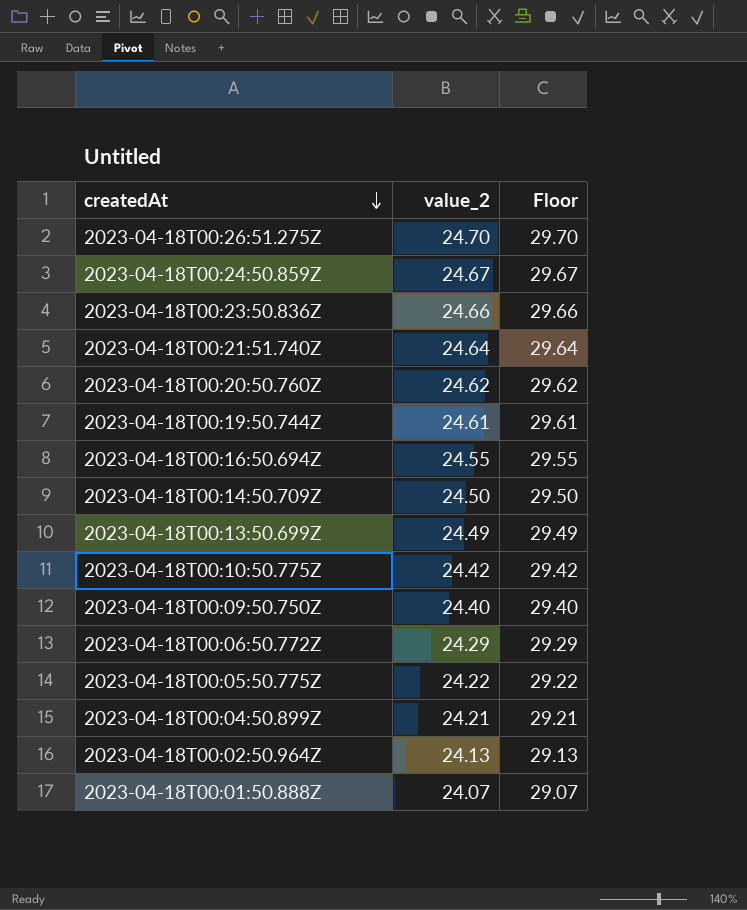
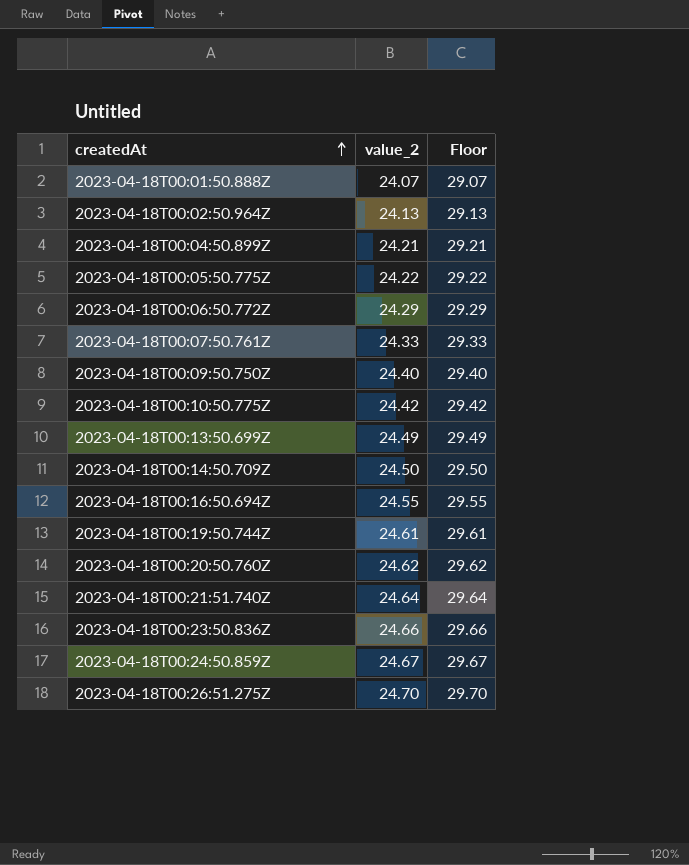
row order: createdAt descending -> createdAt ascending
row 2023-04-18T00:07:50.761Z: none -> 24.33 | 29.33

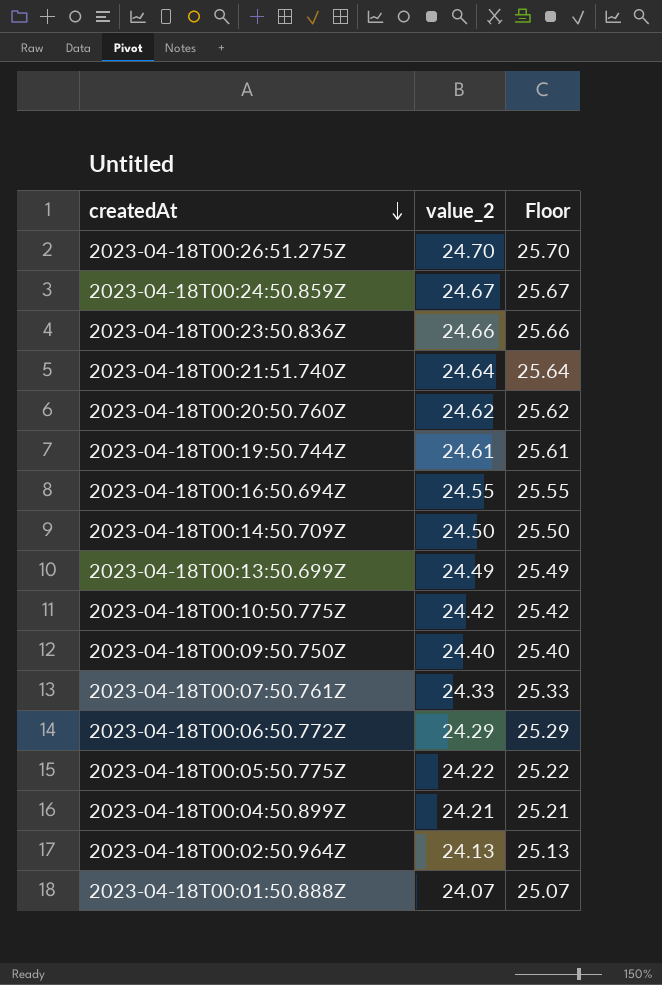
row order: createdAt ascending -> createdAt descending
column Floor | formula: [value_2] + 5 -> [value_2] + 1

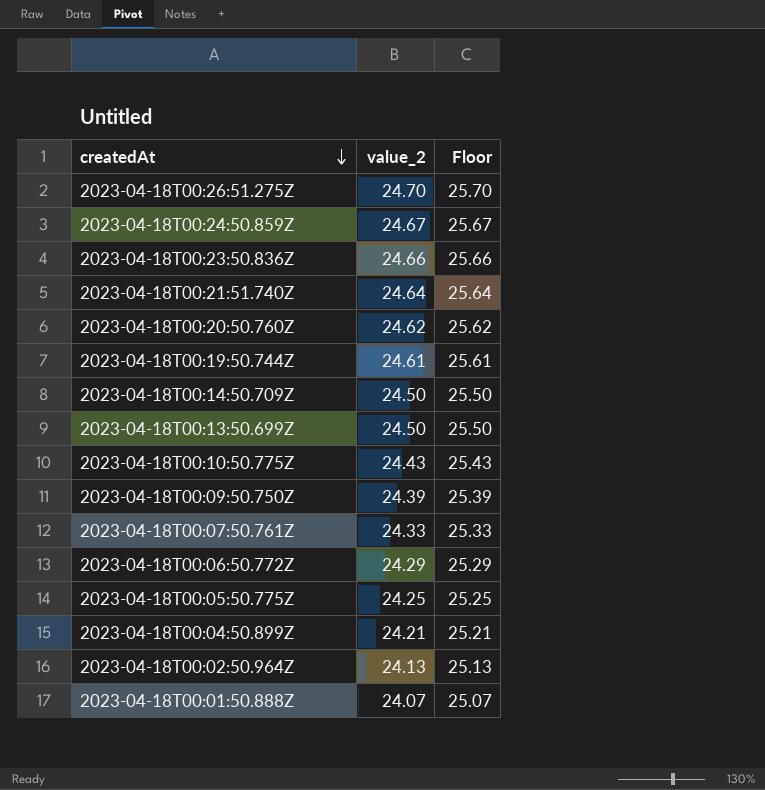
row 2023-04-18T00:16:50.694Z: 24.55 | 25.55 -> none
2023-04-18T00:13:50.699Z | value_2: 24.49 -> 24.50
2023-04-18T00:13:50.699Z | Floor: 25.49 -> 25.50
2023-04-18T00:10:50.775Z | value_2: 24.42 -> 24.43
2023-04-18T00:10:50.775Z | Floor: 25.42 -> 25.43
2023-04-18T00:09:50.750Z | value_2: 24.40 -> 24.39
2023-04-18T00:09:50.750Z | Floor: 25.40 -> 25.39
2023-04-18T00:05:50.775Z | value_2: 24.22 -> 24.25
2023-04-18T00:05:50.775Z | Floor: 25.22 -> 25.25

